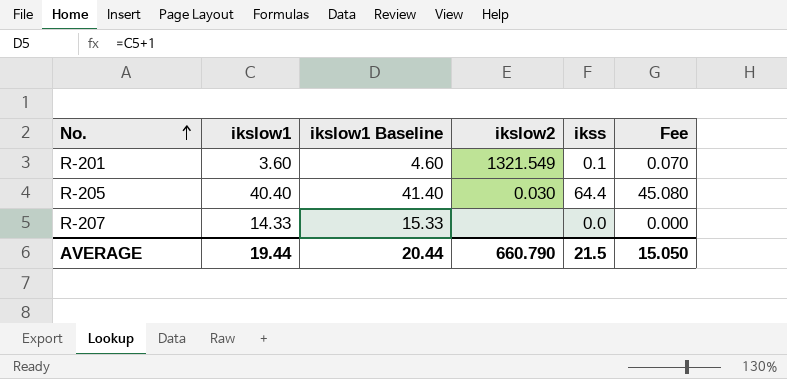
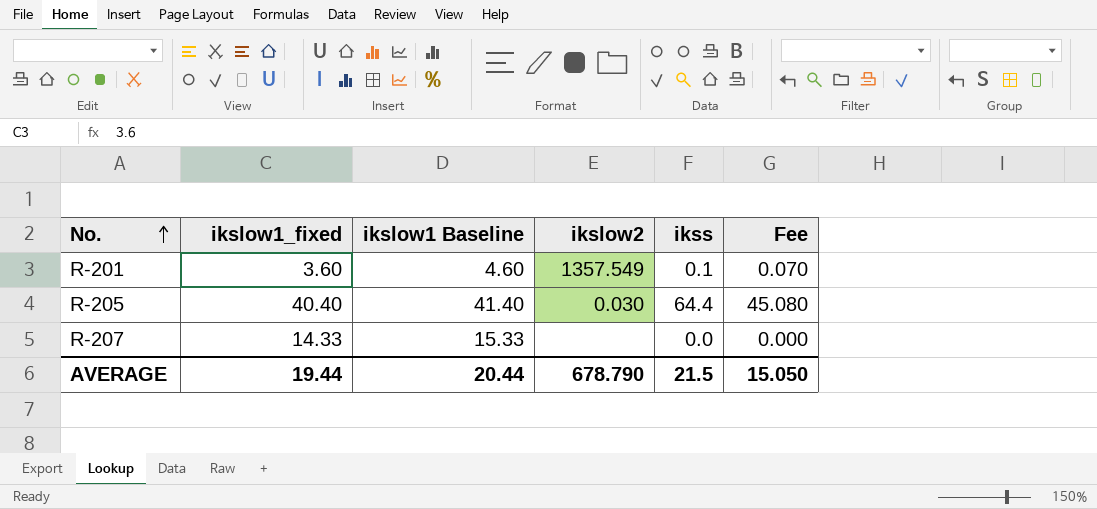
column name: ikslow1 -> ikslow1_fixed
R-201 | ikslow2: 1321.549 -> 1357.549
AVERAGE | ikslow2: 660.790 -> 678.790

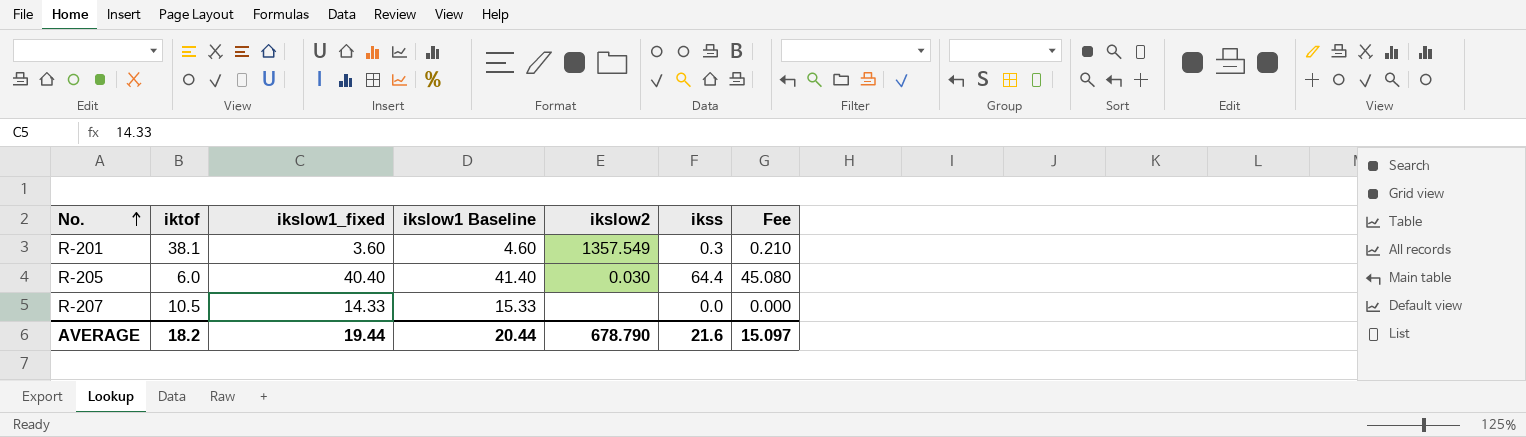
column iktof | position: none -> 2
R-201 | ikss: 0.1 -> 0.3
R-201 | Fee: 0.070 -> 0.210
AVERAGE | ikss: 21.5 -> 21.6
AVERAGE | Fee: 15.050 -> 15.097

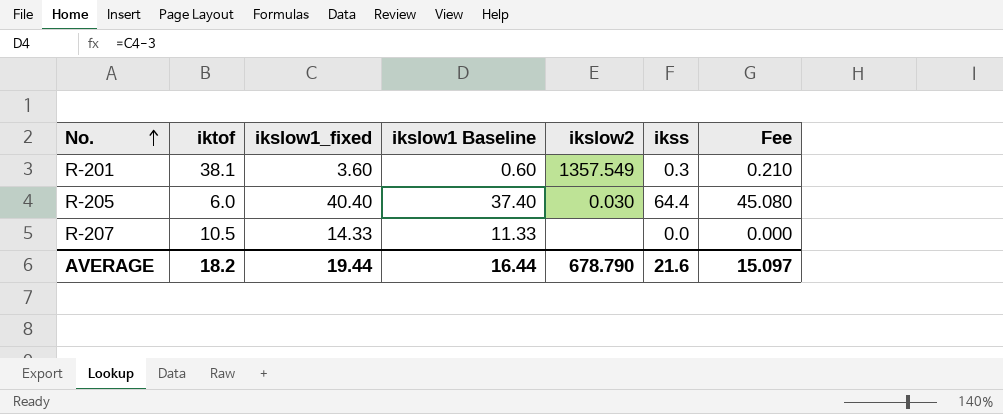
column ikslow1 Baseline | formula: [ikslow1_fixed] + 1 -> [ikslow1_fixed] - 3
AVERAGE | ikslow1 Baseline: 20.44 -> 16.44

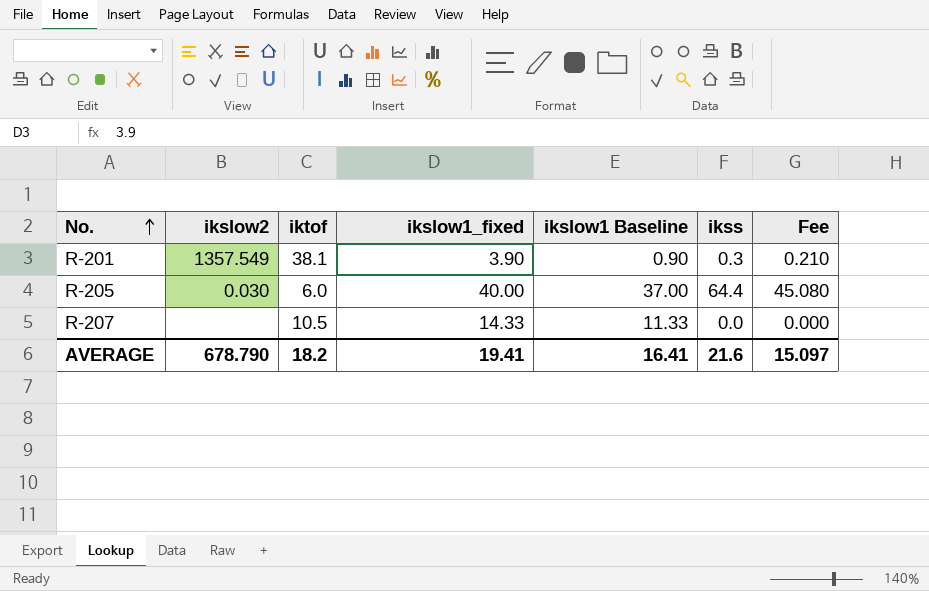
column ikslow2 | position: 5 -> 2
R-201 | ikslow1_fixed: 3.60 -> 3.90
R-201 | ikslow1 Baseline: 0.60 -> 0.90
R-205 | ikslow1_fixed: 40.40 -> 40.00
R-205 | ikslow1 Baseline: 37.40 -> 37.00
AVERAGE | ikslow1_fixed: 19.44 -> 19.41
AVERAGE | ikslow1 Baseline: 16.44 -> 16.41

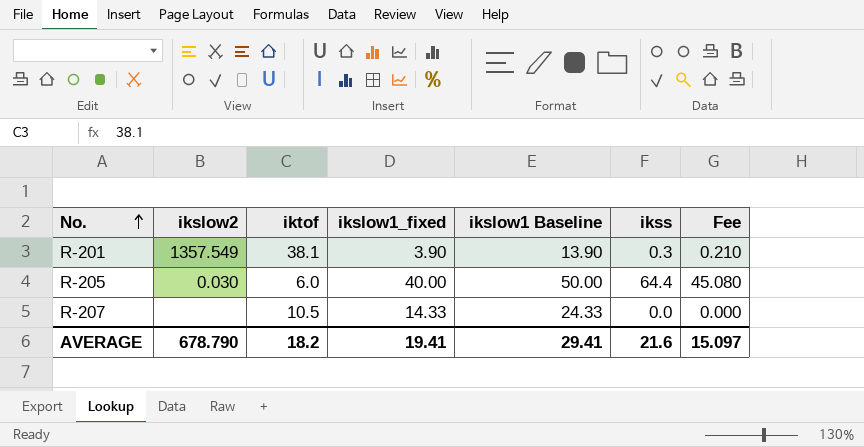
column ikslow1 Baseline | formula: [ikslow1_fixed] - 3 -> [ikslow1_fixed] + 10
AVERAGE | ikslow1 Baseline: 16.41 -> 29.41

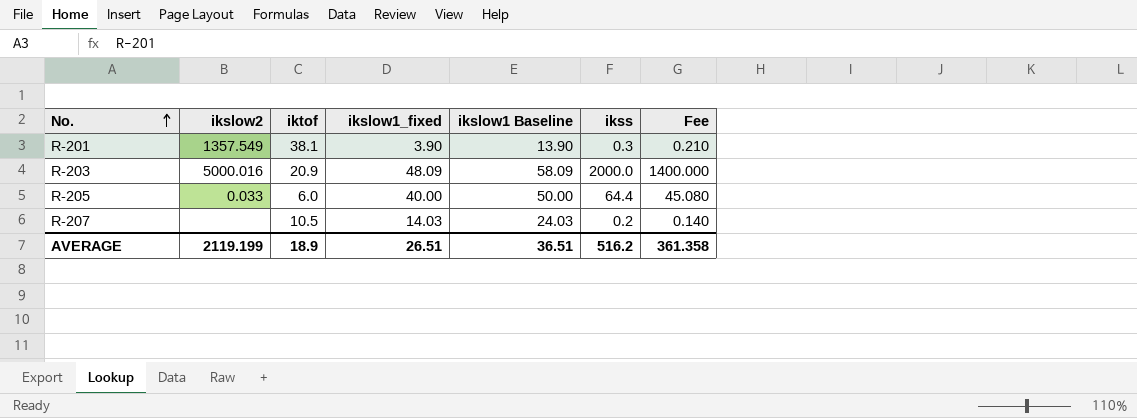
row R-203: none -> 5000.016 | 20.9 | 48.09 | 58.09 | 2000.0 | 1400.000
R-205 | ikslow2: 0.030 -> 0.033
R-207 | ikslow1_fixed: 14.33 -> 14.03
R-207 | ikslow1 Baseline: 24.33 -> 24.03
R-207 | ikss: 0.0 -> 0.2
R-207 | Fee: 0.000 -> 0.140
AVERAGE | ikslow2: 678.790 -> 2119.199
AVERAGE | iktof: 18.2 -> 18.9
AVERAGE | ikslow1_fixed: 19.41 -> 26.51
AVERAGE | ikslow1 Baseline: 29.41 -> 36.51
AVERAGE | ikss: 21.6 -> 516.2
AVERAGE | Fee: 15.097 -> 361.358

